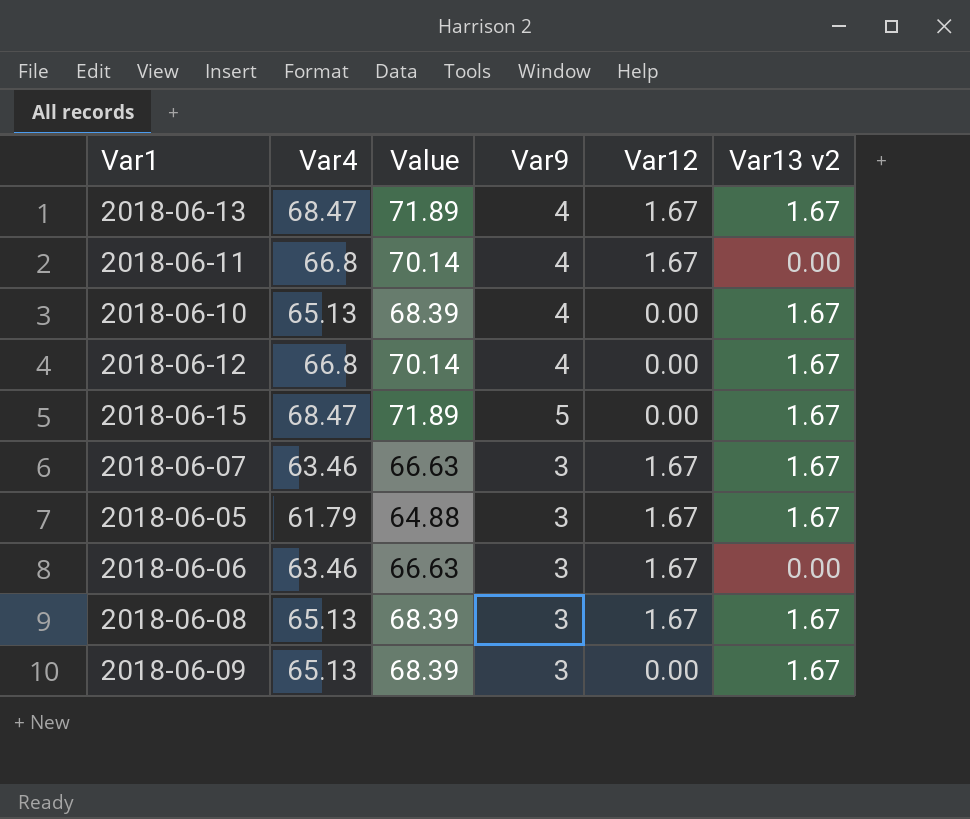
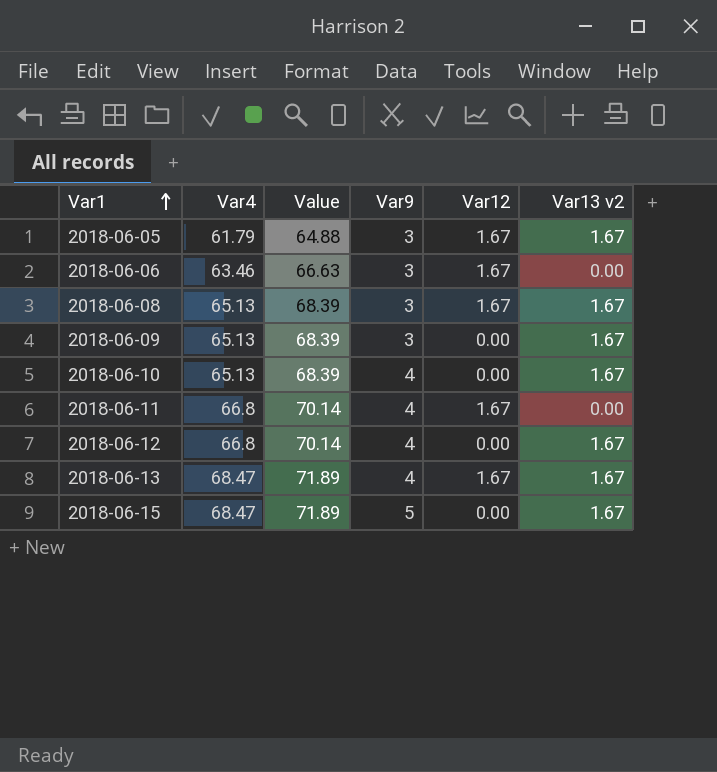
row order: none -> Var1 ascending
row 2018-06-07: 63.46 | 66.63 | 3 | 1.67 | 1.67 -> none

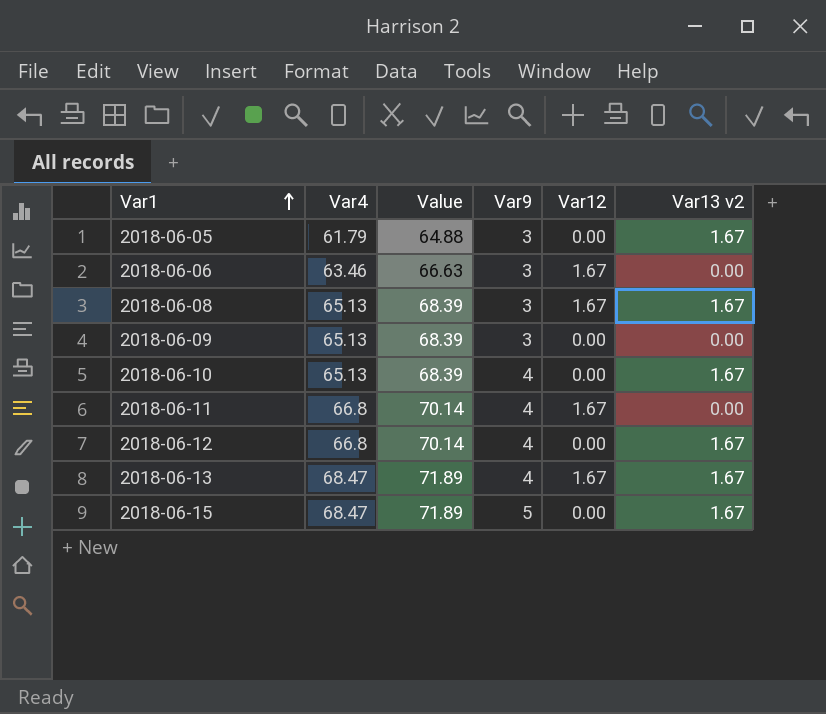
2018-06-05 | Var12: 1.67 -> 0.00
2018-06-09 | Var13 v2: 1.67 -> 0.00

